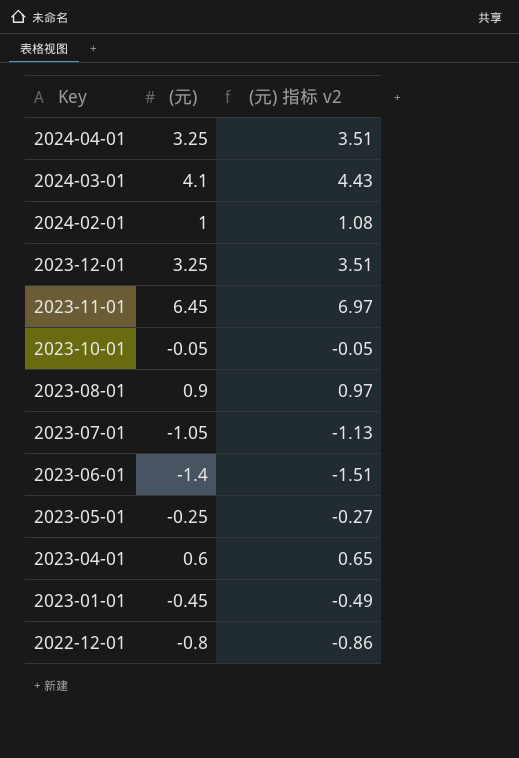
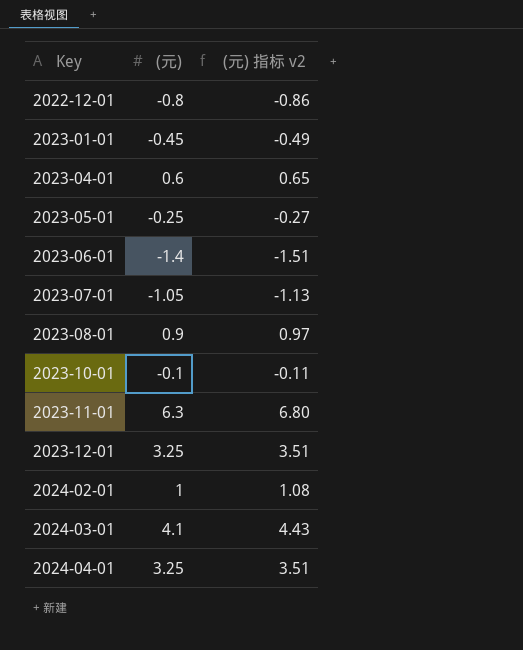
row order: Key descending -> Key ascending
2023-10-01 | (元): -0.05 -> -0.1
2023-10-01 | (元) 指标 v2: -0.05 -> -0.11
2023-11-01 | (元): 6.45 -> 6.3
2023-11-01 | (元) 指标 v2: 6.97 -> 6.80

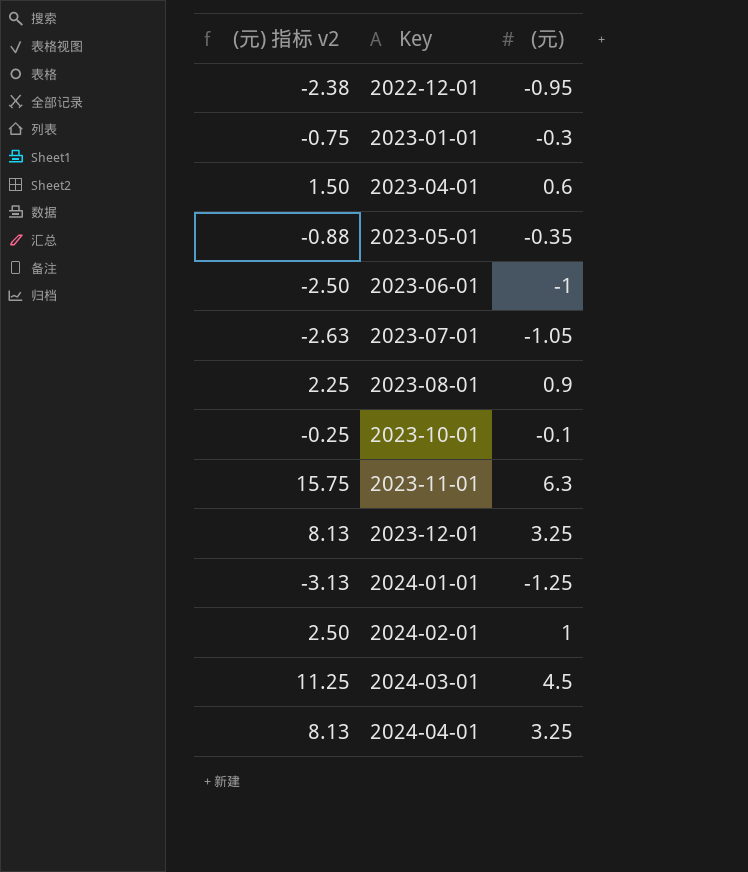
column (元) 指标 v2 | formula: [(元)] * 1.08 -> [(元)] * 2.5
column (元) 指标 v2 | position: 3 -> 1
2022-12-01 | (元): -0.8 -> -0.95
2023-01-01 | (元): -0.45 -> -0.3
2023-05-01 | (元): -0.25 -> -0.35
2023-06-01 | (元): -1.4 -> -1
row 2024-01-01: none -> -3.13 | -1.25
2024-03-01 | (元): 4.1 -> 4.5

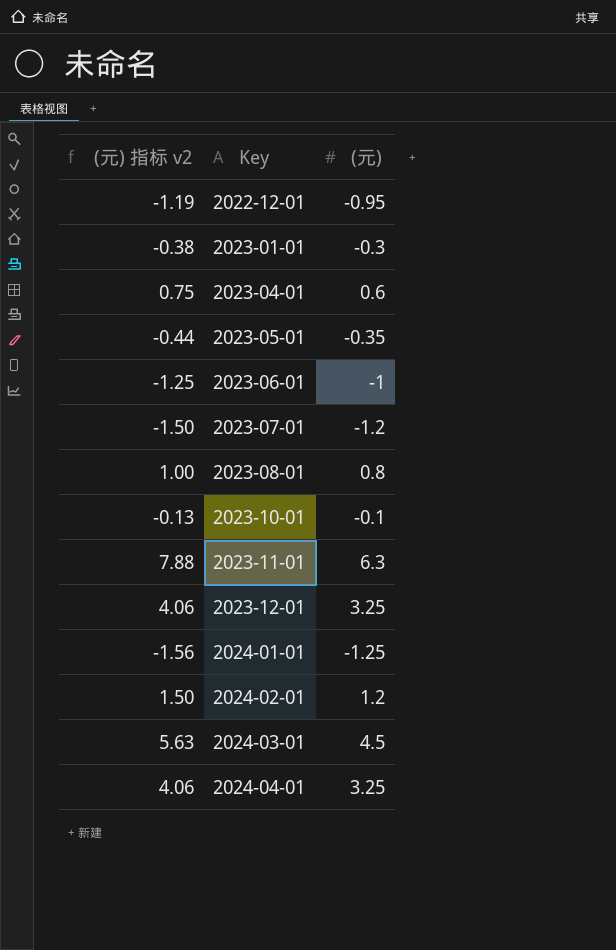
column (元) 指标 v2 | formula: [(元)] * 2.5 -> [(元)] * 1.25
2023-07-01 | (元): -1.05 -> -1.2
2023-08-01 | (元): 0.9 -> 0.8
2024-02-01 | (元): 1 -> 1.2

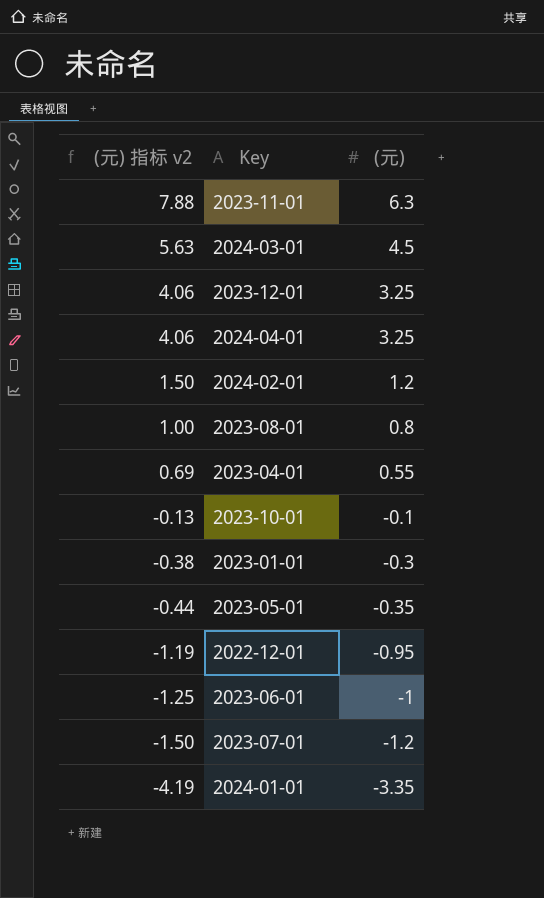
row order: Key ascending -> (元) 指标 v2 descending
2023-04-01 | (元) 指标 v2: 0.75 -> 0.69
2023-04-01 | (元): 0.6 -> 0.55
2024-01-01 | (元) 指标 v2: -1.56 -> -4.19
2024-01-01 | (元): -1.25 -> -3.35

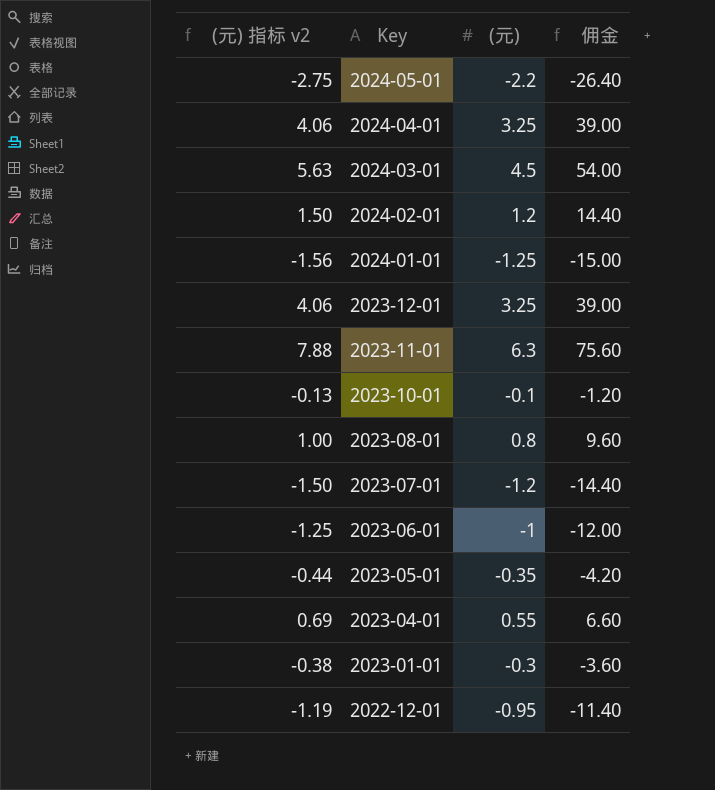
row order: (元) 指标 v2 descending -> Key descending
column 佣金 | formula: none -> [(元)] * 12
row 2024-05-01: none -> -2.75 | -2.2 | -26.40
2024-01-01 | (元) 指标 v2: -4.19 -> -1.56
2024-01-01 | (元): -3.35 -> -1.25

